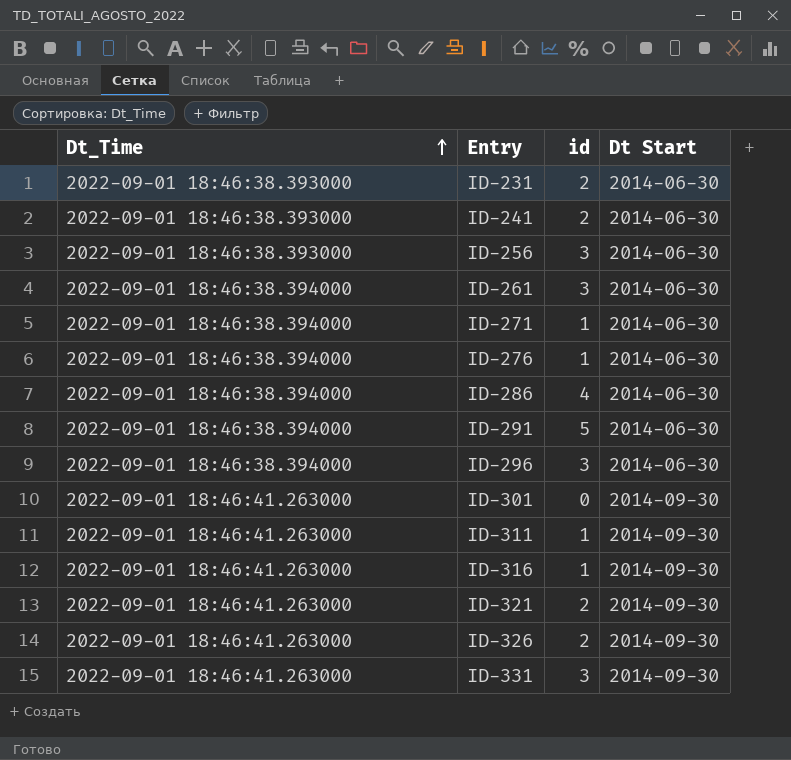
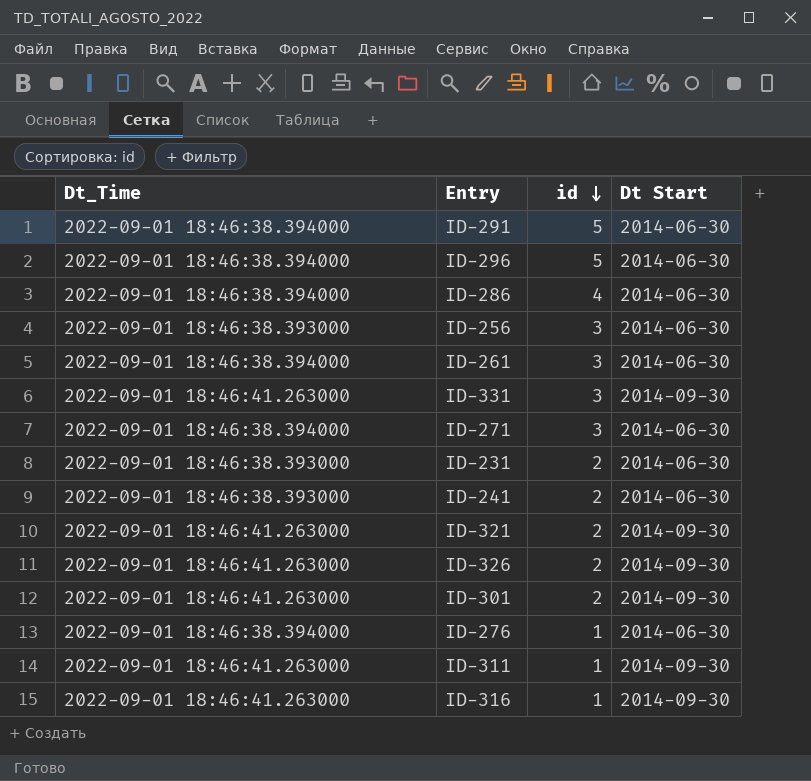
row order: Dt_Time ascending -> id descending
ID-296 | id: 3 -> 5
ID-271 | id: 1 -> 3
ID-301 | id: 0 -> 2

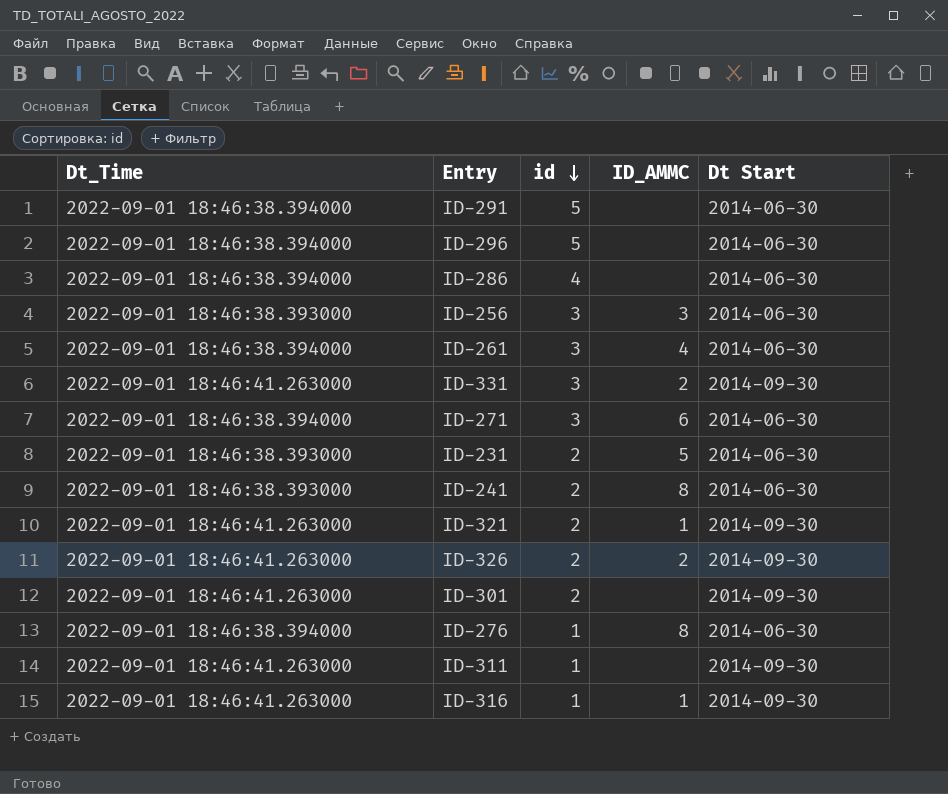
column ID_AMMC | position: none -> 4

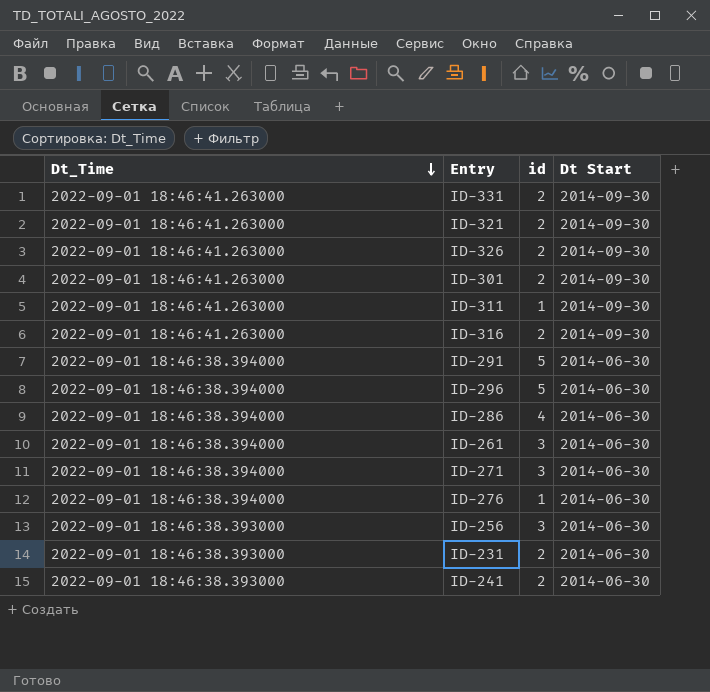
row order: id descending -> Dt_Time descending
column ID_AMMC | position: 4 -> none
ID-331 | id: 3 -> 2
ID-316 | id: 1 -> 2

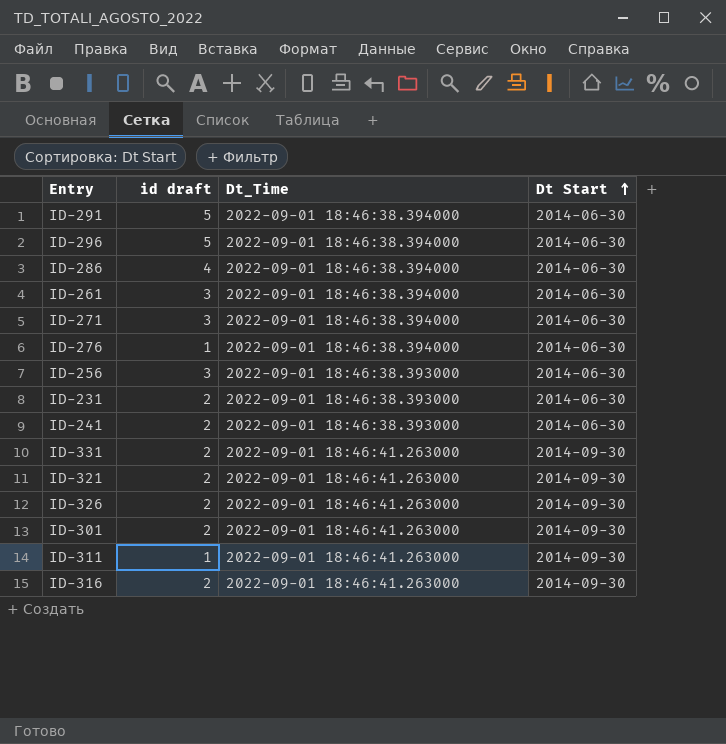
row order: Dt_Time descending -> Dt Start ascending
column name: id -> id draft
column Dt_Time | position: 1 -> 3

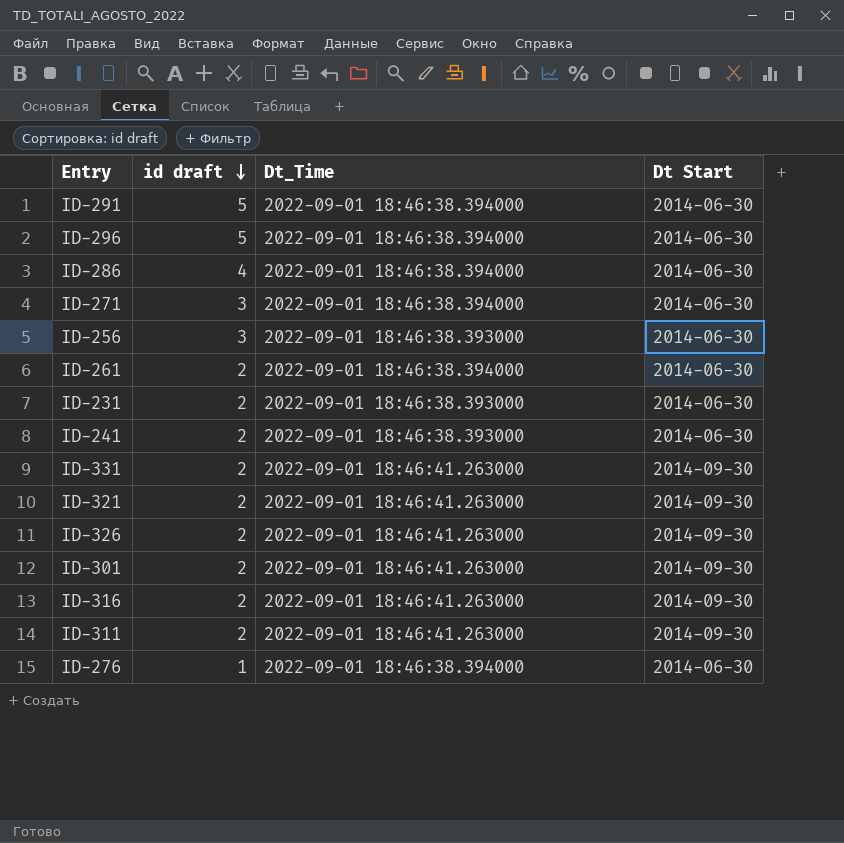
row order: Dt Start ascending -> id draft descending
ID-261 | id draft: 3 -> 2
ID-311 | id draft: 1 -> 2

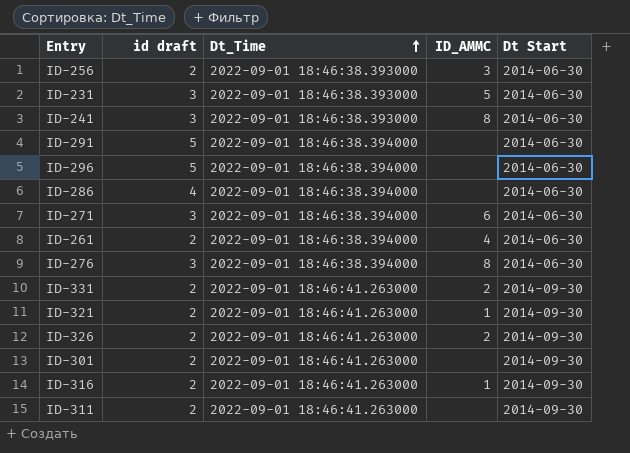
row order: id draft descending -> Dt_Time ascending
column ID_AMMC | position: none -> 4
ID-256 | id draft: 3 -> 2
ID-231 | id draft: 2 -> 3
ID-241 | id draft: 2 -> 3
ID-276 | id draft: 1 -> 3

